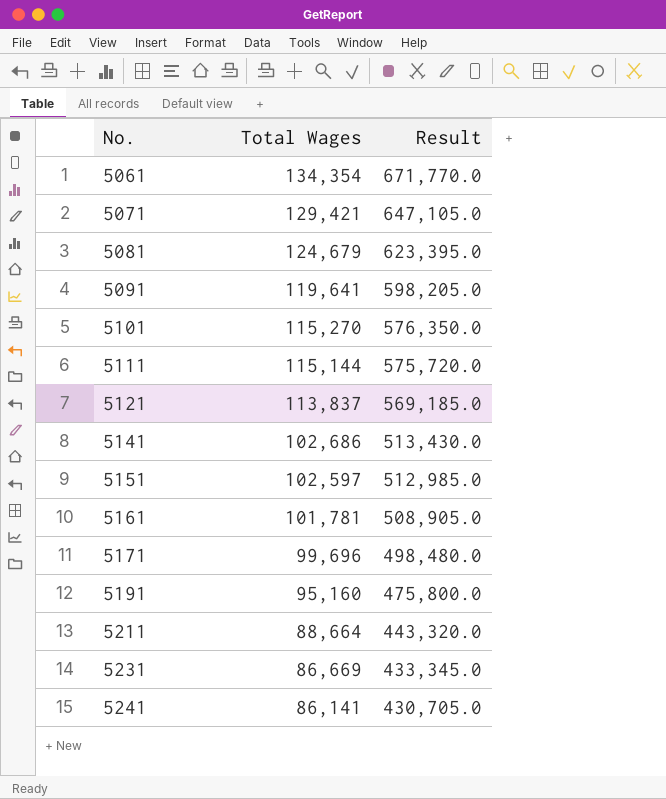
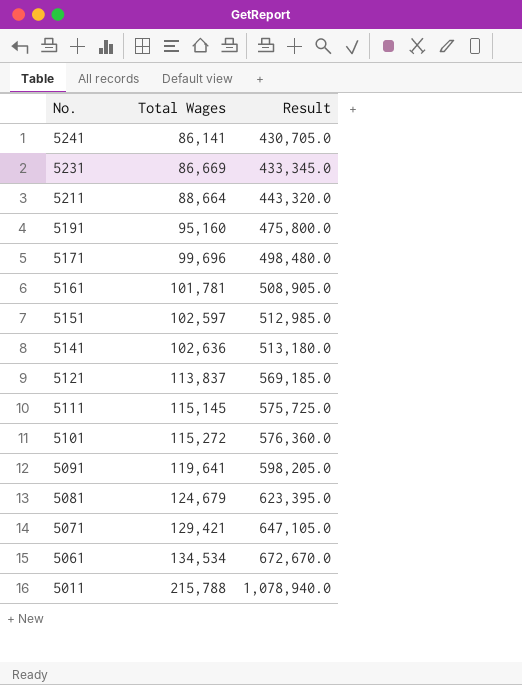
row order: No. ascending -> No. descending
5141 | Total Wages: 102,686 -> 102,636
5141 | Result: 513,430.0 -> 513,180.0
5111 | Total Wages: 115,144 -> 115,145
5111 | Result: 575,720.0 -> 575,725.0
5101 | Total Wages: 115,270 -> 115,272
5101 | Result: 576,350.0 -> 576,360.0
5061 | Total Wages: 134,354 -> 134,534
5061 | Result: 671,770.0 -> 672,670.0
row 5011: none -> 215,788 | 1,078,940.0

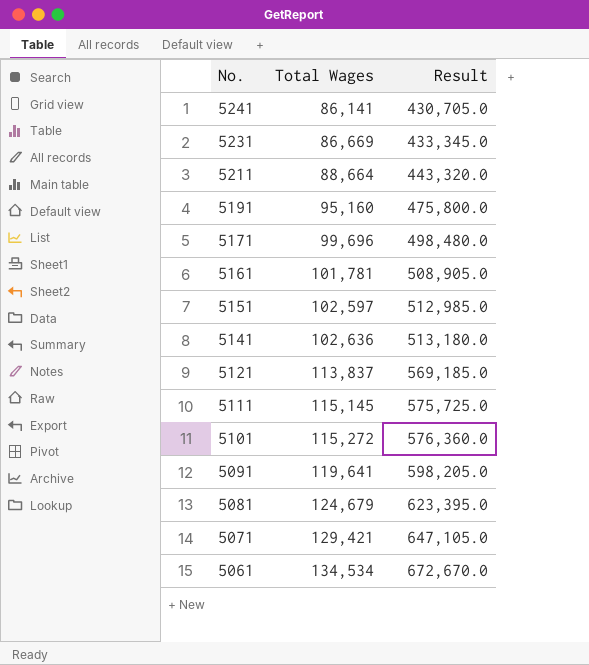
row 5011: 215,788 | 1,078,940.0 -> none

